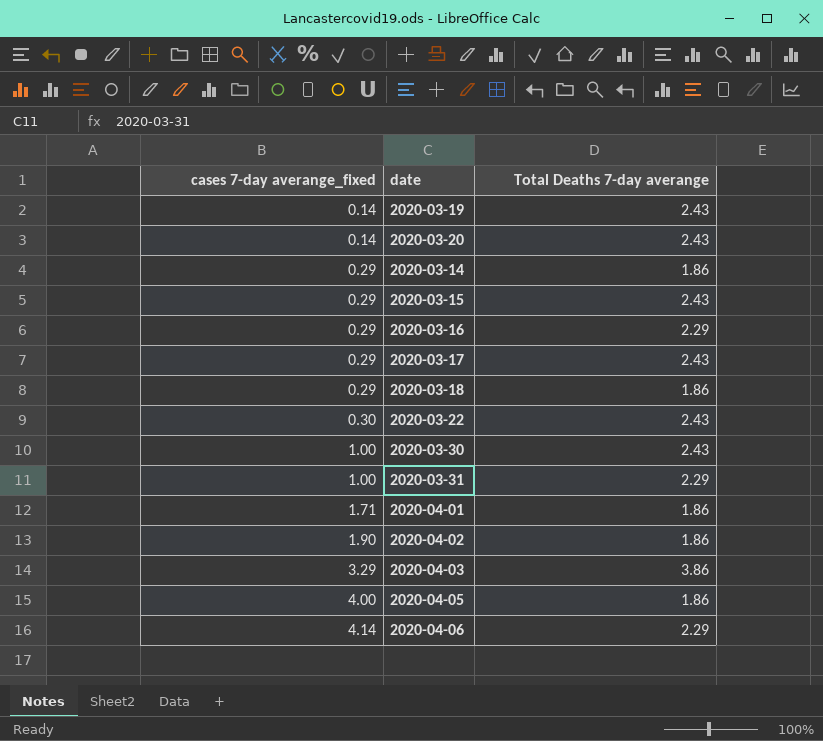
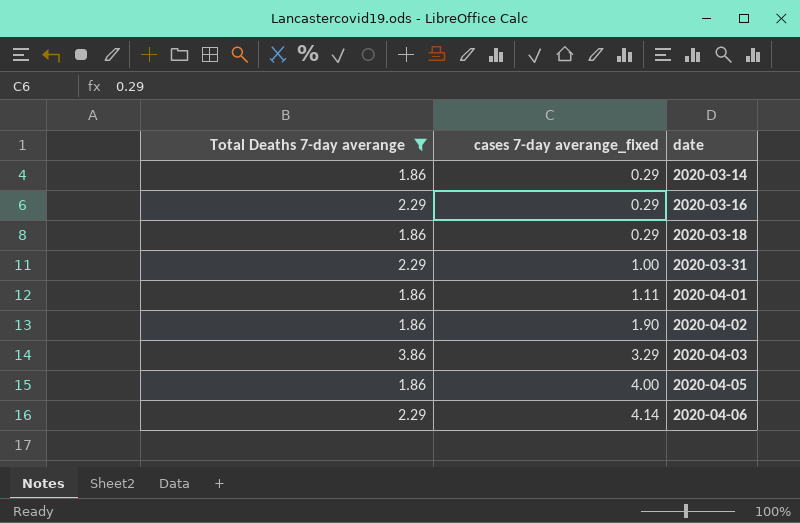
filter: none -> Total Deaths 7-day averange != 2.43
column Total Deaths 7-day averange | position: 3 -> 1
2020-04-01 | cases 7-day averange_fixed: 1.71 -> 1.11

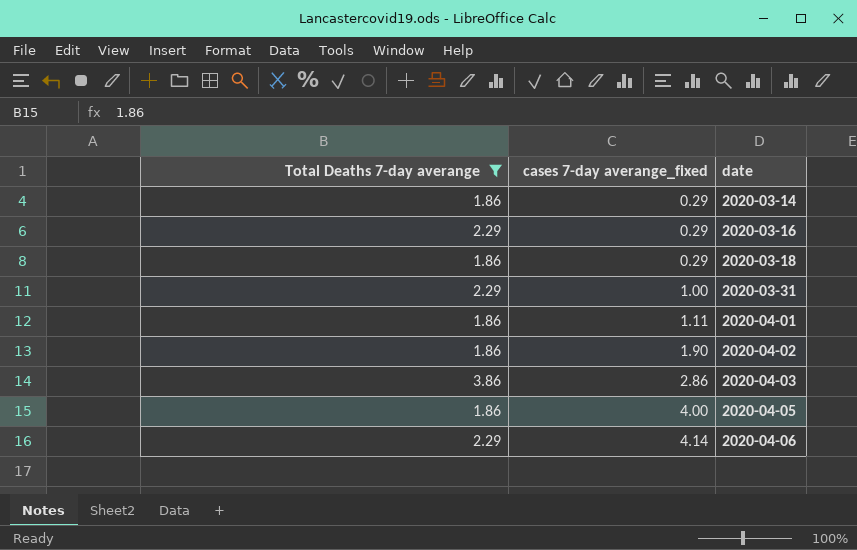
2020-04-03 | cases 7-day averange_fixed: 3.29 -> 2.86

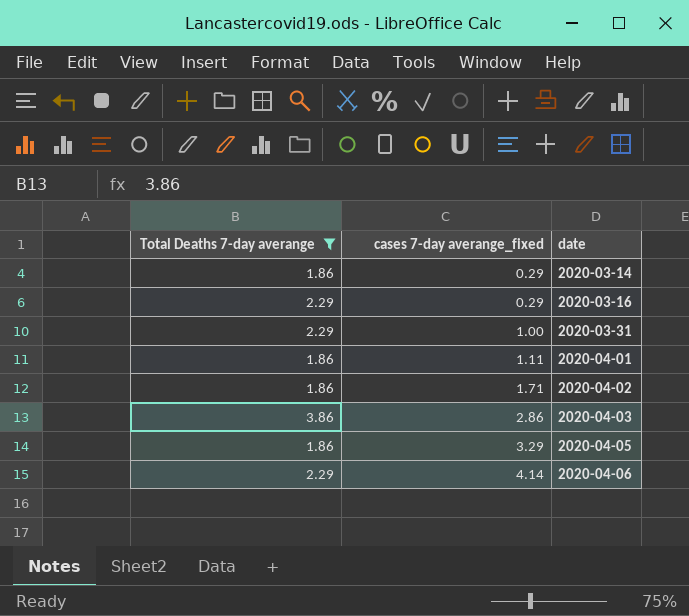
row 2020-03-18: 1.86 | 0.29 -> none
2020-04-02 | cases 7-day averange_fixed: 1.90 -> 1.71
2020-04-05 | cases 7-day averange_fixed: 4.00 -> 3.29

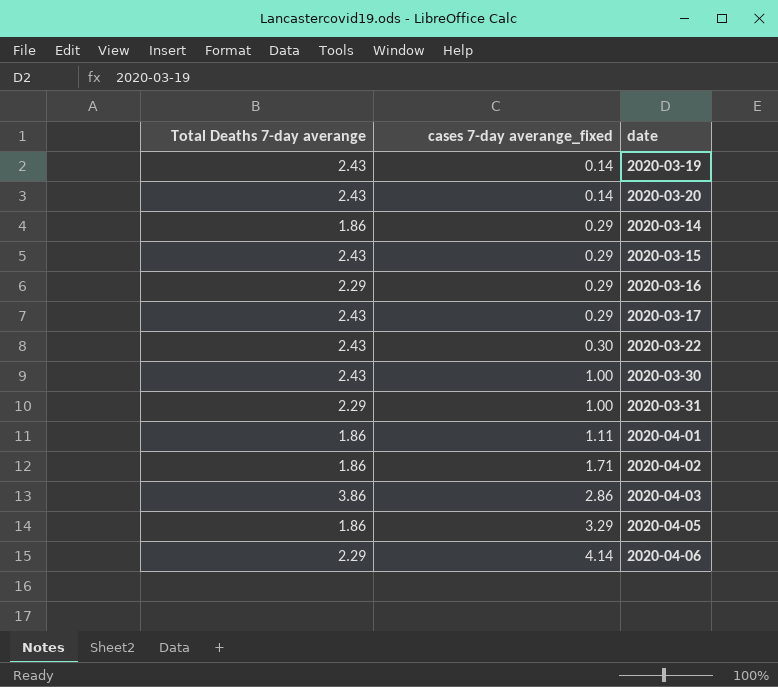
filter: Total Deaths 7-day averange != 2.43 -> none

